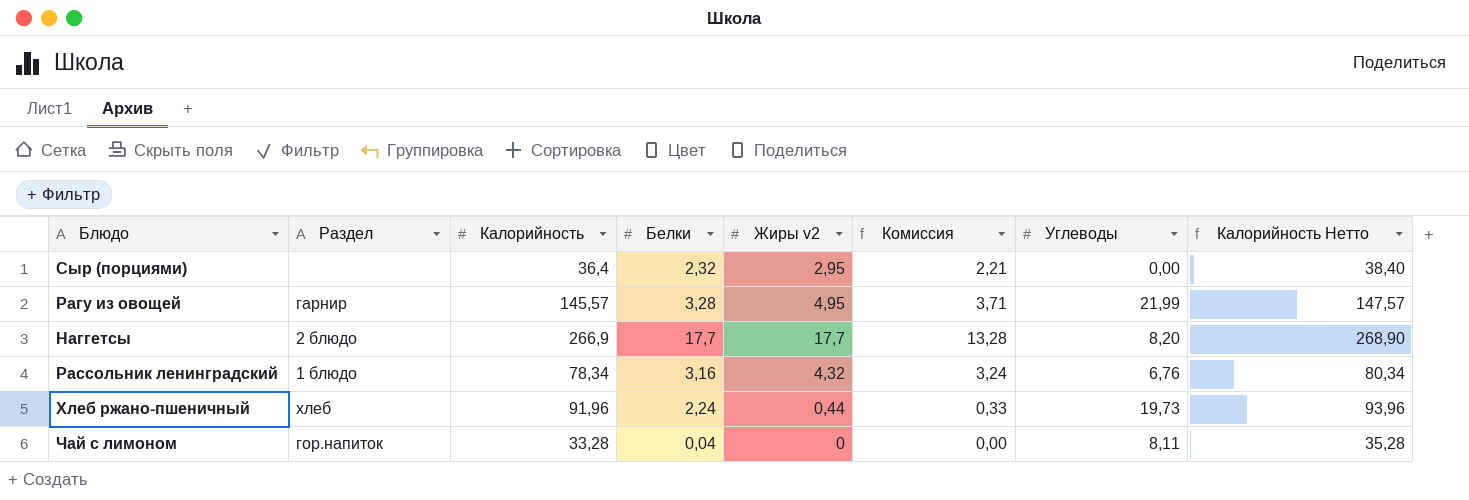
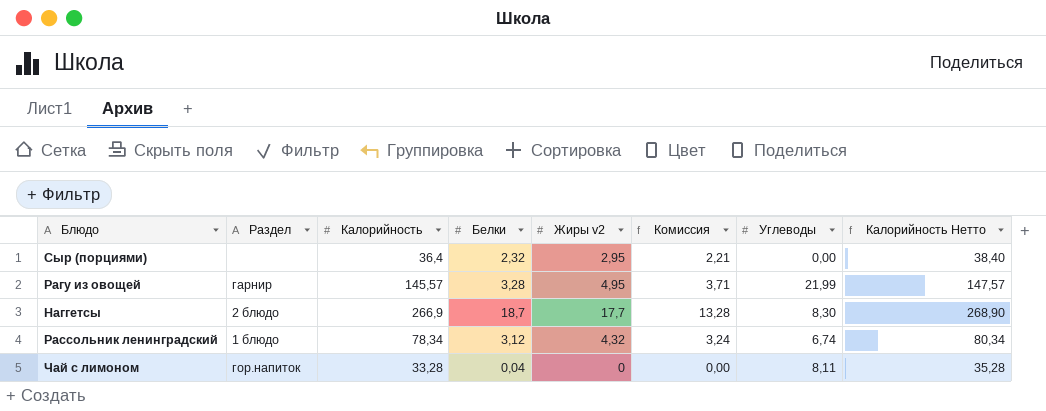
row Хлеб ржано-пшеничный: хлеб | 91,96 | 2,24 | 0,44 | 0,33 | 19,73 | 93,96 -> none
Наггетсы | Белки: 17,7 -> 18,7
Наггетсы | Углеводы: 8,20 -> 8,30
Рассольник ленинградский | Белки: 3,16 -> 3,12
Рассольник ленинградский | Углеводы: 6,76 -> 6,74

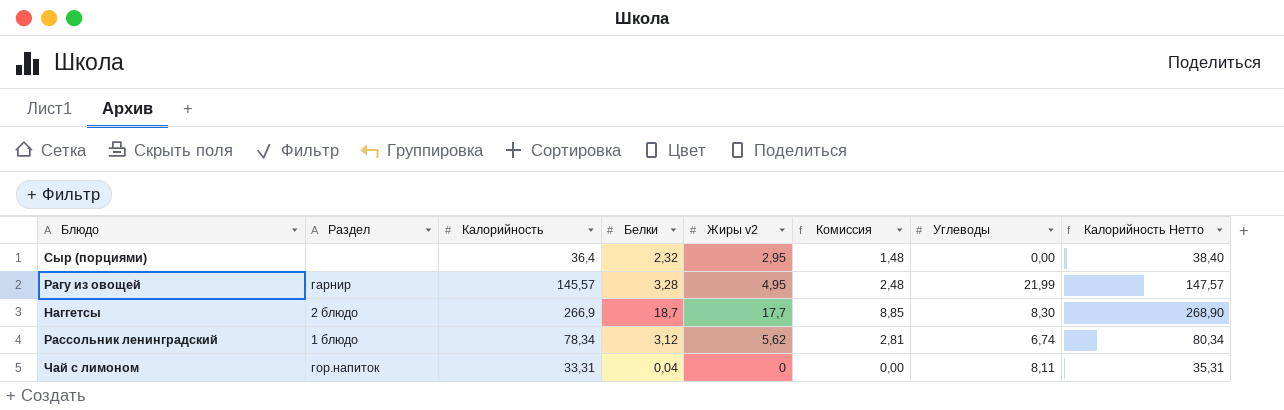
column Комиссия | formula: [Жиры v2] * 0,75 -> [Жиры v2] * 0,5
Рассольник ленинградский | Жиры v2: 4,32 -> 5,62
Чай с лимоном | Калорийность: 33,28 -> 33,31
Чай с лимоном | Калорийность Нетто: 35,28 -> 35,31

